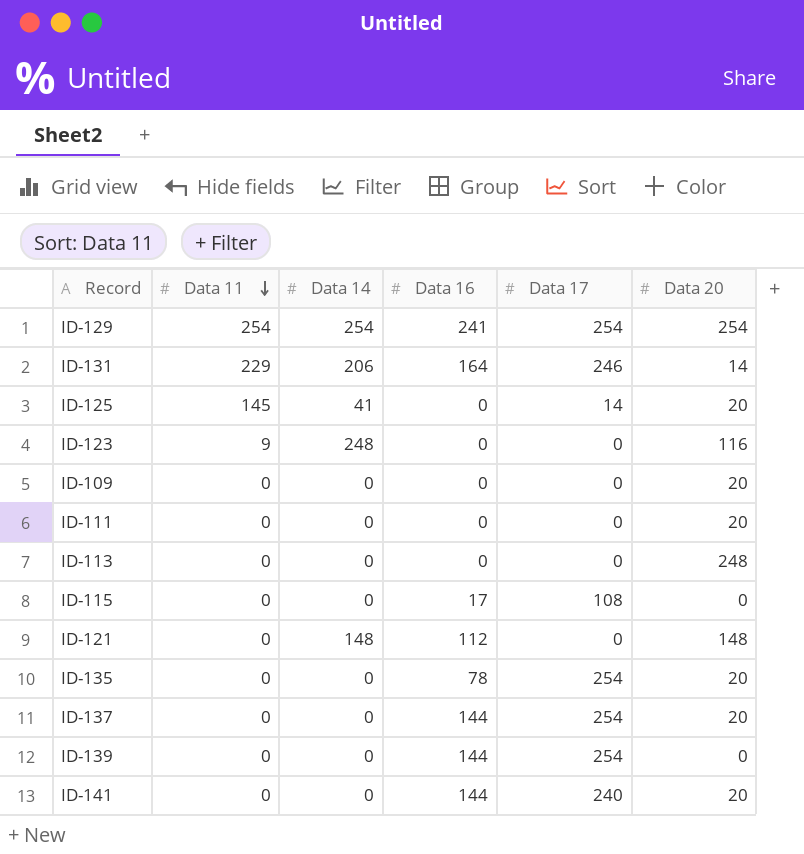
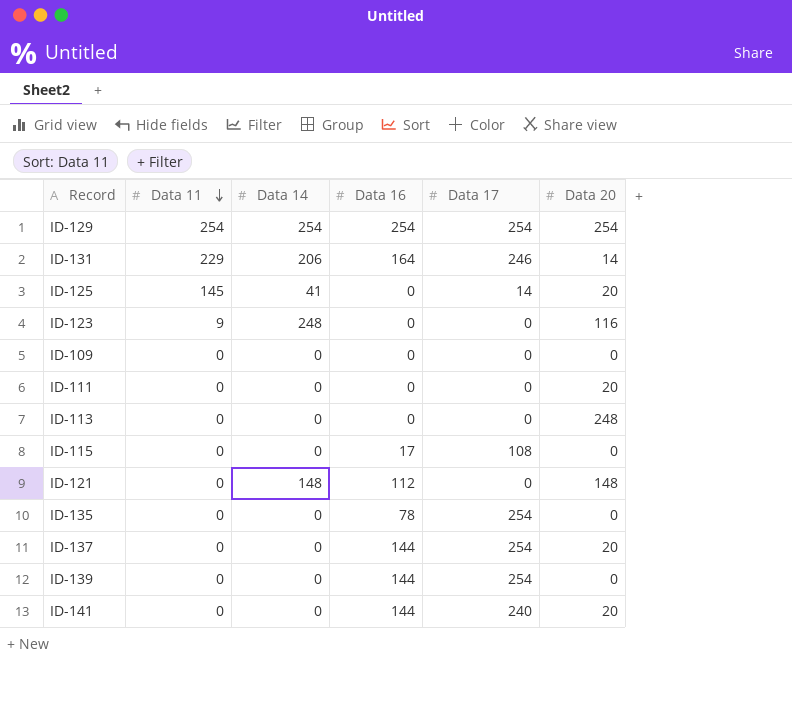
ID-129 | Data 16: 241 -> 254
ID-109 | Data 20: 20 -> 0
ID-135 | Data 20: 20 -> 0

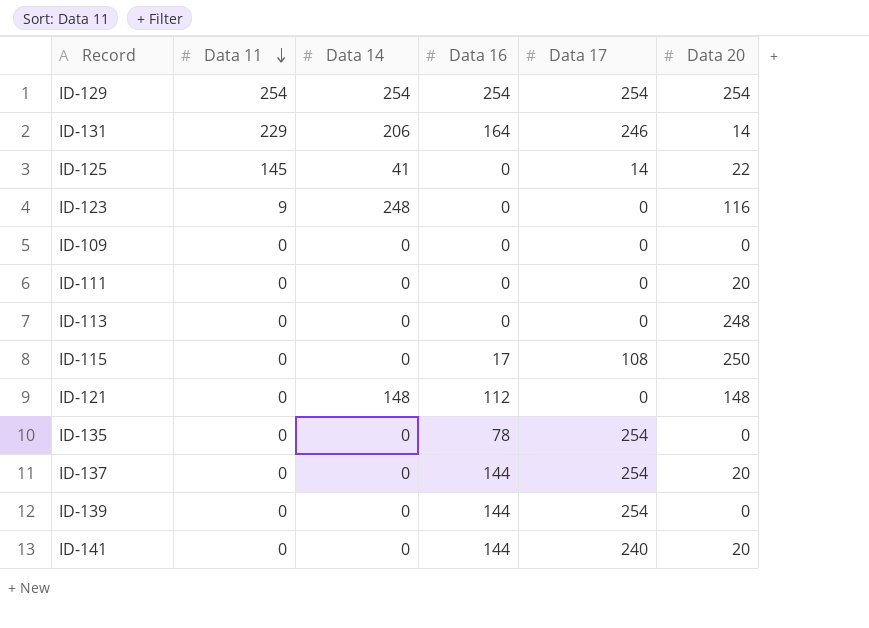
ID-125 | Data 20: 20 -> 22
ID-115 | Data 20: 0 -> 250

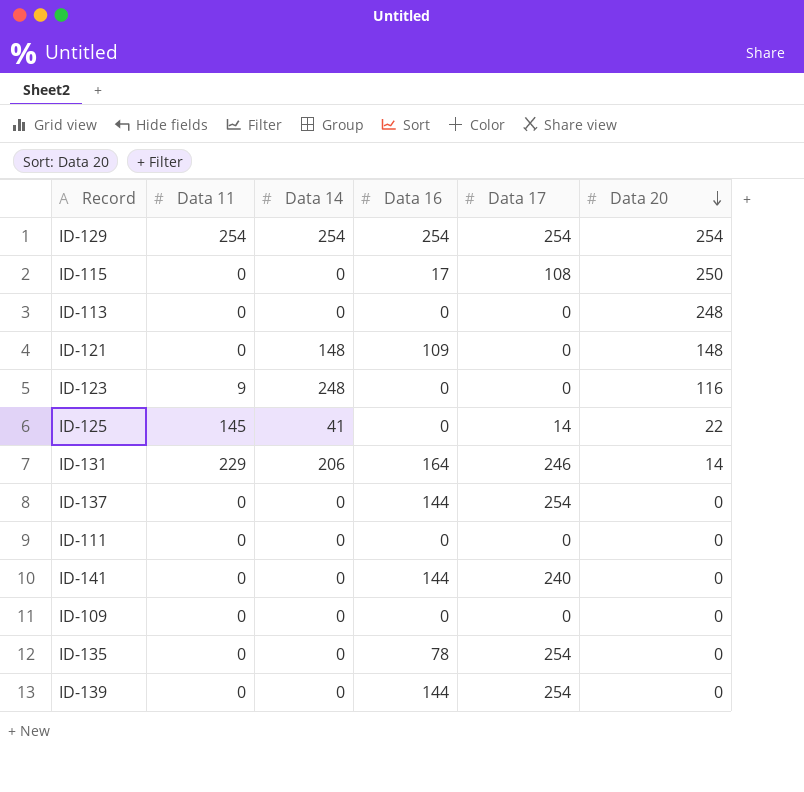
row order: Data 11 descending -> Data 20 descending
ID-121 | Data 16: 112 -> 109
ID-137 | Data 20: 20 -> 0
ID-111 | Data 20: 20 -> 0
ID-141 | Data 20: 20 -> 0

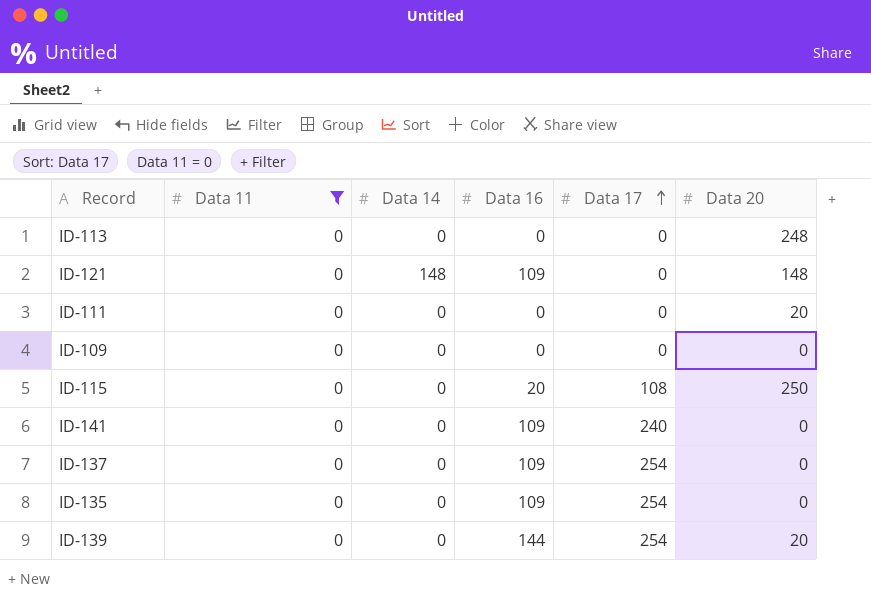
filter: none -> Data 11 = 0
row order: Data 20 descending -> Data 17 ascending
ID-111 | Data 20: 0 -> 20
ID-115 | Data 16: 17 -> 20
ID-141 | Data 16: 144 -> 109
ID-137 | Data 16: 144 -> 109
ID-135 | Data 16: 78 -> 109
ID-139 | Data 20: 0 -> 20

